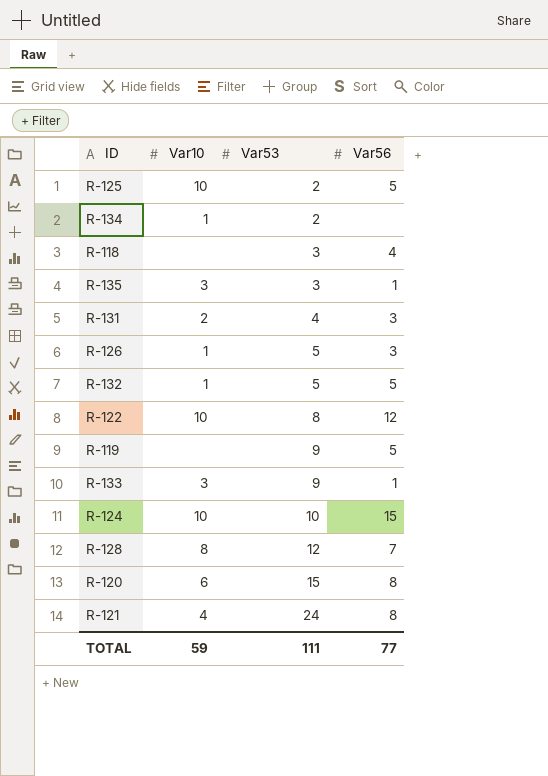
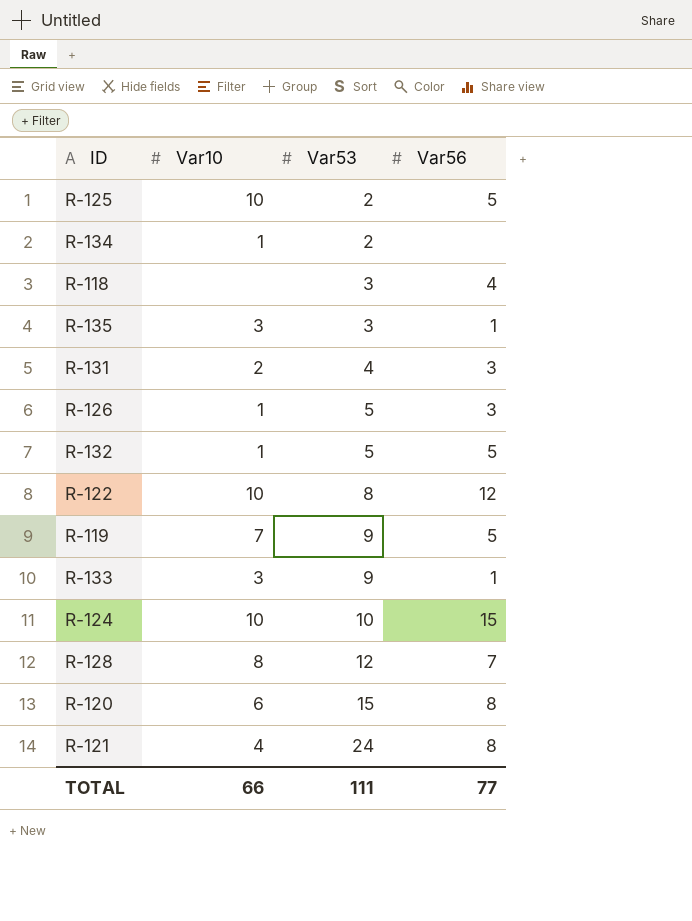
R-119 | Var10: none -> 7
TOTAL | Var10: 59 -> 66

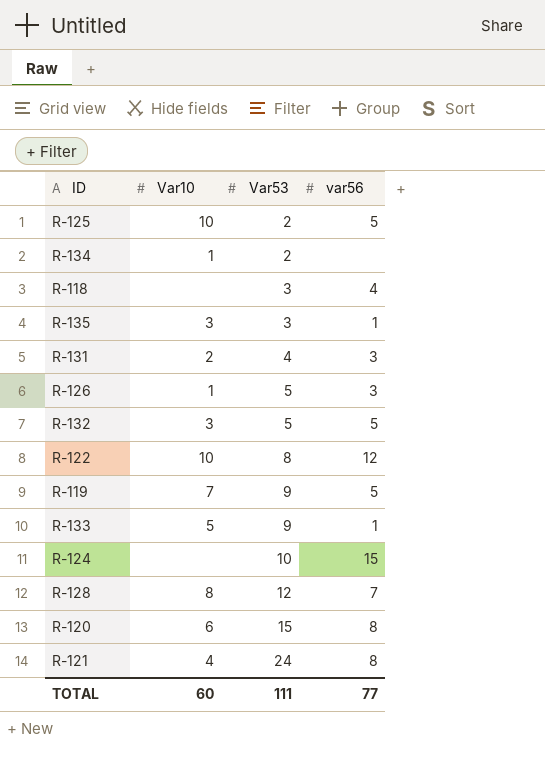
column name: Var56 -> var56
R-132 | Var10: 1 -> 3
R-133 | Var10: 3 -> 5
R-124 | Var10: 10 -> none
TOTAL | Var10: 66 -> 60

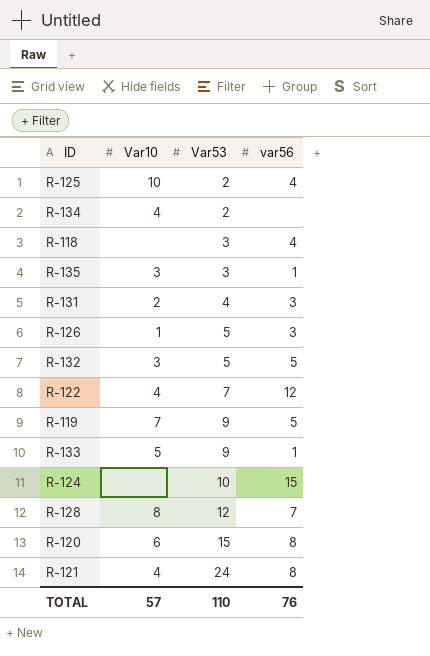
R-125 | var56: 5 -> 4
R-134 | Var10: 1 -> 4
R-122 | Var10: 10 -> 4
R-122 | Var53: 8 -> 7
TOTAL | Var10: 60 -> 57
TOTAL | Var53: 111 -> 110
TOTAL | var56: 77 -> 76

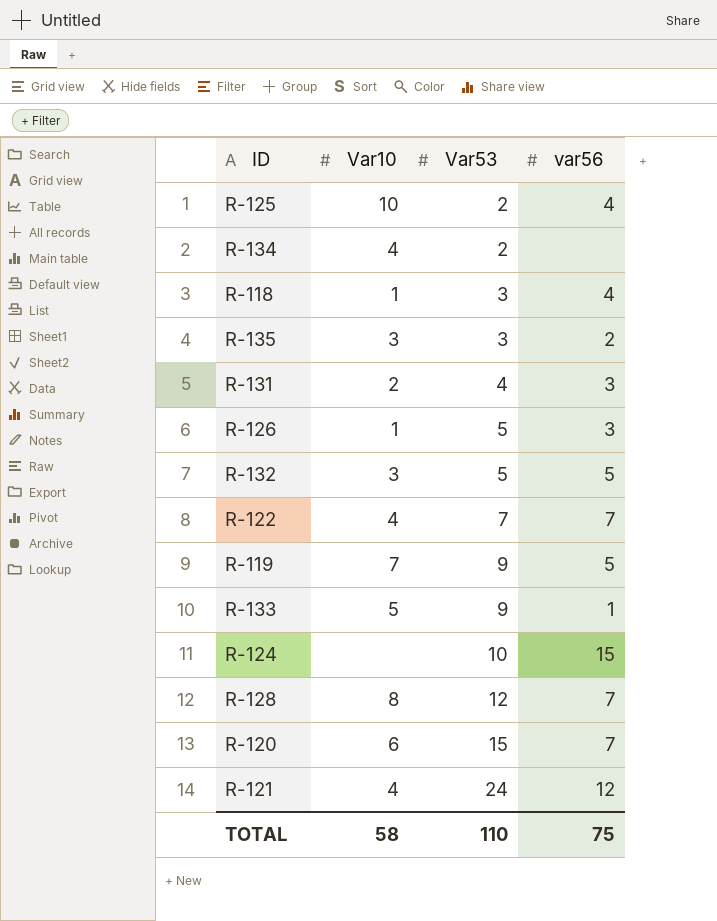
R-118 | Var10: none -> 1
R-135 | var56: 1 -> 2
R-122 | var56: 12 -> 7
R-120 | var56: 8 -> 7
R-121 | var56: 8 -> 12
TOTAL | Var10: 57 -> 58
TOTAL | var56: 76 -> 75

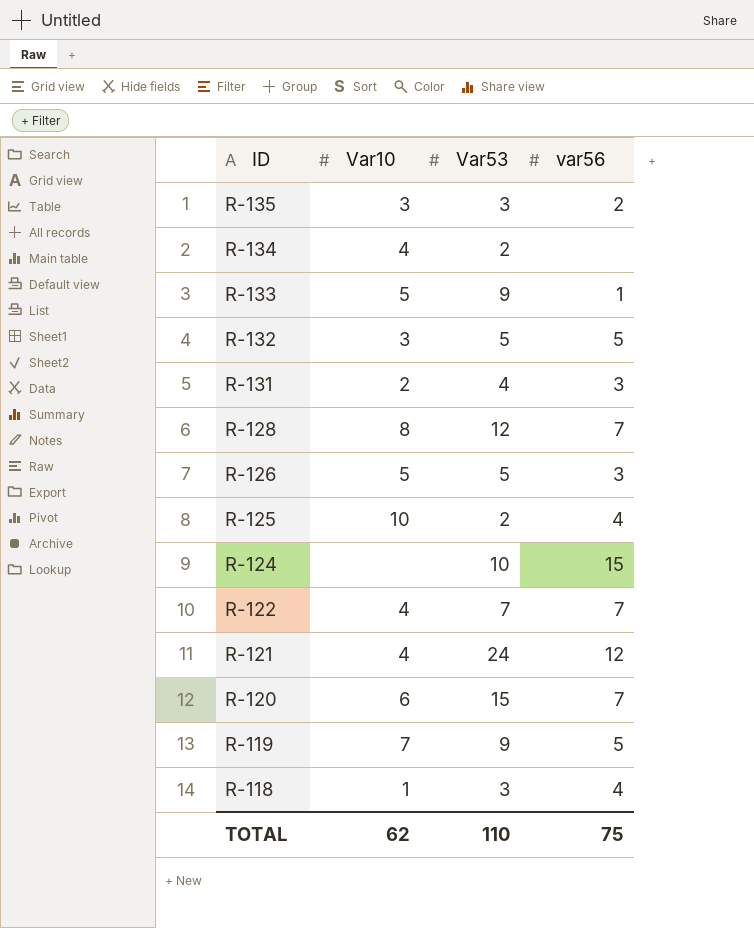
row order: Var53 ascending -> ID descending
R-126 | Var10: 1 -> 5
TOTAL | Var10: 58 -> 62

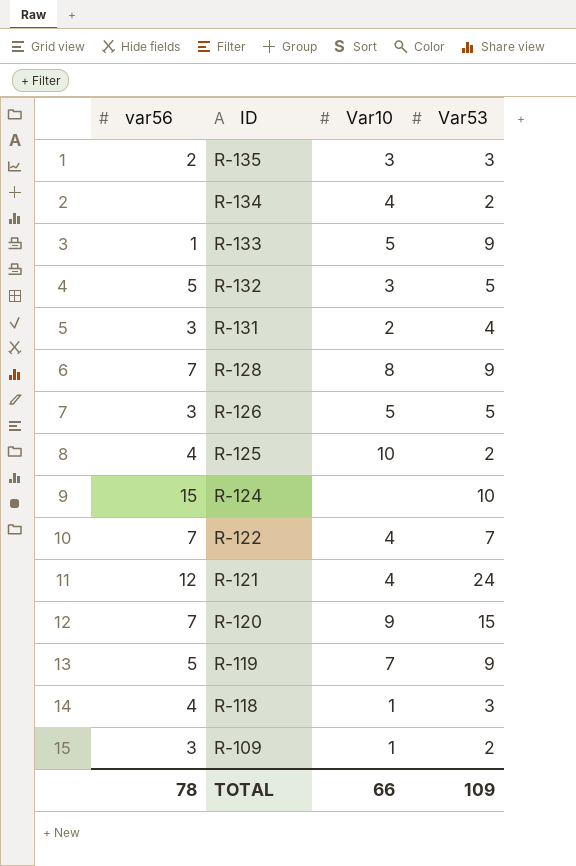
column var56 | position: 4 -> 1
R-128 | Var53: 12 -> 9
R-120 | Var10: 6 -> 9
row R-109: none -> 3 | 1 | 2
TOTAL | var56: 75 -> 78
TOTAL | Var10: 62 -> 66
TOTAL | Var53: 110 -> 109

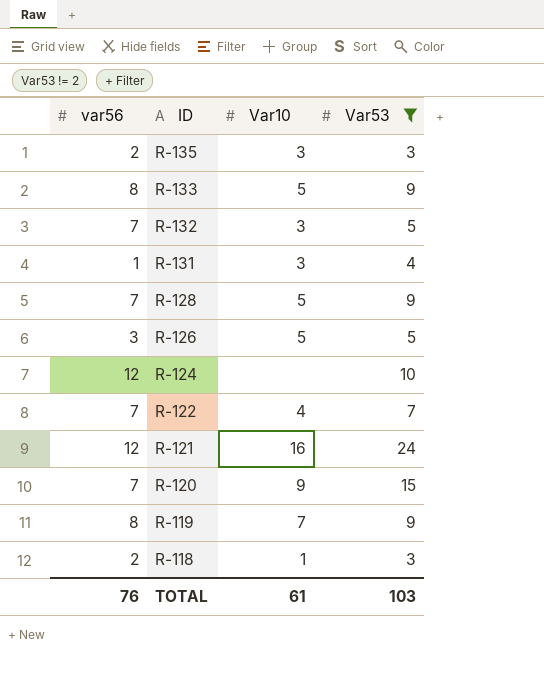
filter: none -> Var53 != 2
R-133 | var56: 1 -> 8
R-132 | var56: 5 -> 7
R-131 | var56: 3 -> 1
R-131 | Var10: 2 -> 3
R-128 | Var10: 8 -> 5
R-124 | var56: 15 -> 12
R-121 | Var10: 4 -> 16
R-119 | var56: 5 -> 8
R-118 | var56: 4 -> 2
TOTAL | var56: 78 -> 76
TOTAL | Var10: 66 -> 61
TOTAL | Var53: 109 -> 103

